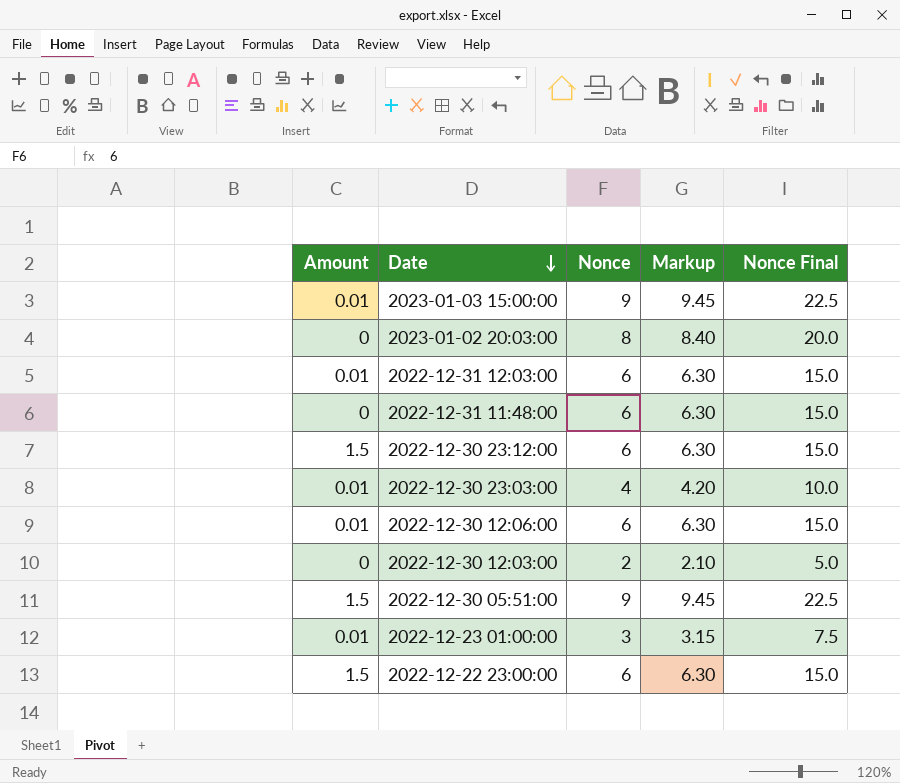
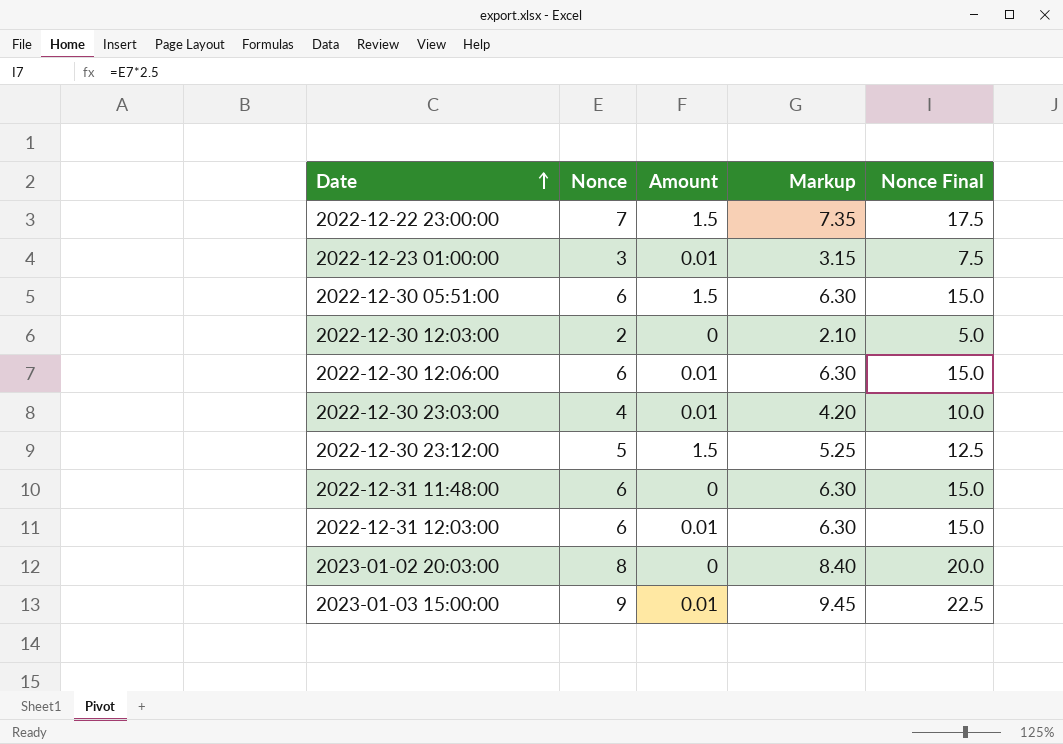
row order: Date descending -> Date ascending
column Amount | position: 1 -> 3
2022-12-22 23:00:00 | Nonce: 6 -> 7
2022-12-22 23:00:00 | Markup: 6.30 -> 7.35
2022-12-22 23:00:00 | Nonce Final: 15.0 -> 17.5
2022-12-30 05:51:00 | Nonce: 9 -> 6
2022-12-30 05:51:00 | Markup: 9.45 -> 6.30
2022-12-30 05:51:00 | Nonce Final: 22.5 -> 15.0
2022-12-30 23:12:00 | Nonce: 6 -> 5
2022-12-30 23:12:00 | Markup: 6.30 -> 5.25
2022-12-30 23:12:00 | Nonce Final: 15.0 -> 12.5

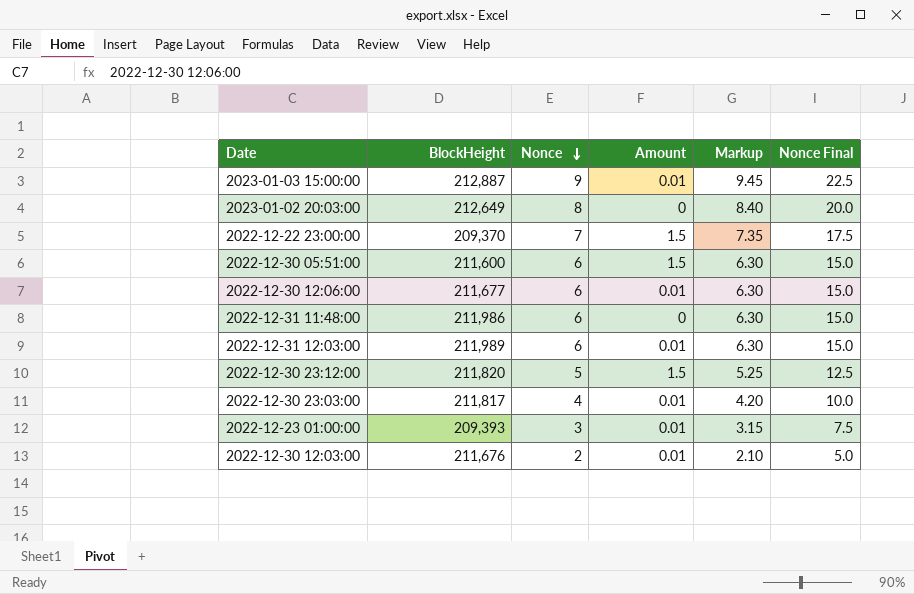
row order: Date ascending -> Nonce descending
column BlockHeight | position: none -> 2
2022-12-30 12:03:00 | Amount: 0 -> 0.01

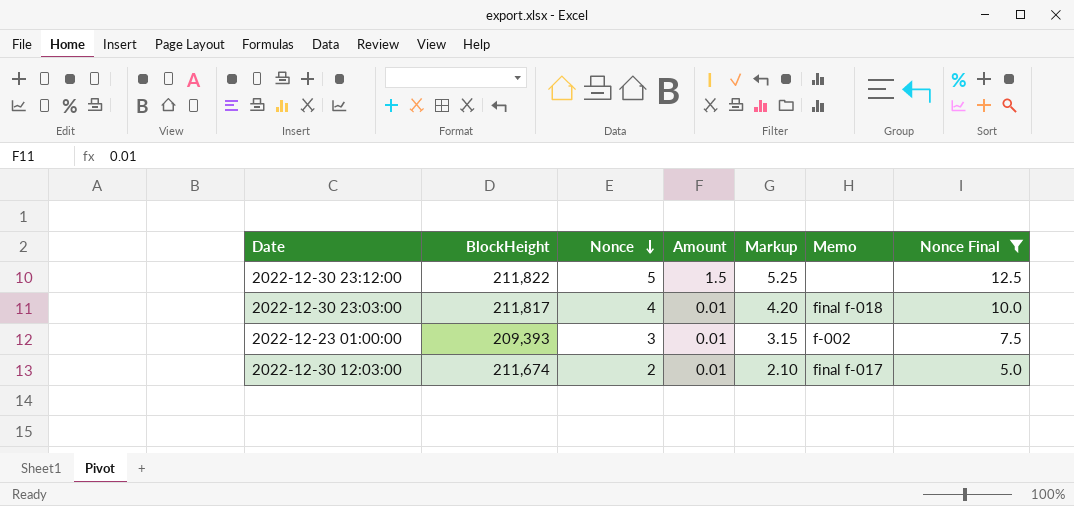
filter: none -> Nonce Final <= 12.5
column Memo | position: none -> 6
2022-12-30 23:12:00 | BlockHeight: 211,820 -> 211,822
2022-12-30 12:03:00 | BlockHeight: 211,676 -> 211,674

